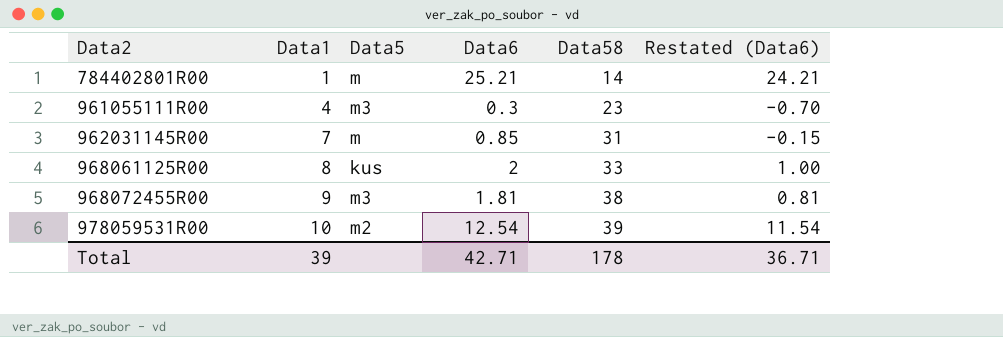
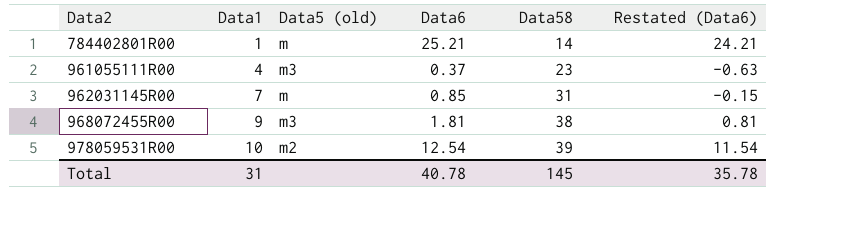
column name: Data5 -> Data5 (old)
row 968061125R00: 8 | kus | 2 | 33 | 1.00 -> none
961055111R00 | Data6: 0.3 -> 0.37
961055111R00 | Restated (Data6): -0.70 -> -0.63
Total | Data1: 39 -> 31
Total | Data6: 42.71 -> 40.78
Total | Data58: 178 -> 145
Total | Restated (Data6): 36.71 -> 35.78

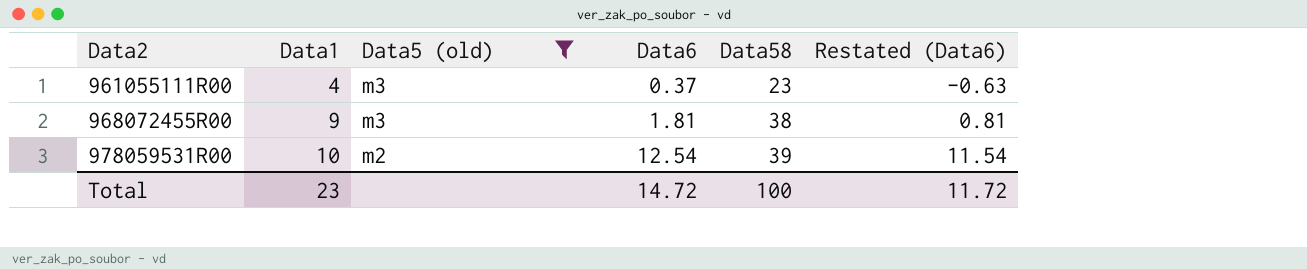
filter: none -> Data5 (old) != m
Total | Data1: 31 -> 23
Total | Data6: 40.78 -> 14.72
Total | Data58: 145 -> 100
Total | Restated (Data6): 35.78 -> 11.72

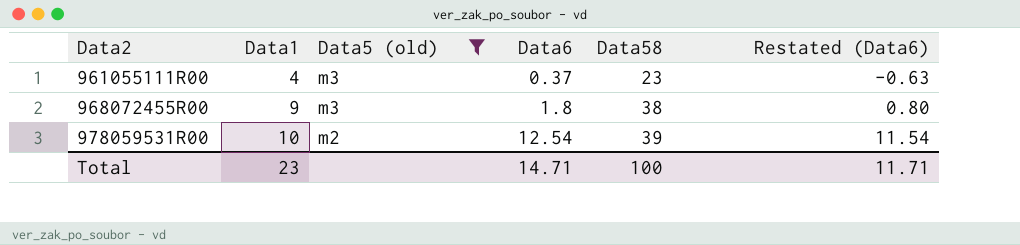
968072455R00 | Data6: 1.81 -> 1.8
968072455R00 | Restated (Data6): 0.81 -> 0.80
Total | Data6: 14.72 -> 14.71
Total | Restated (Data6): 11.72 -> 11.71

